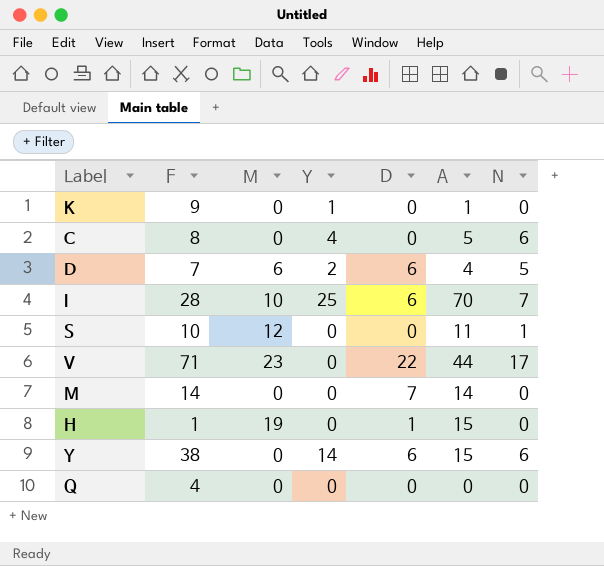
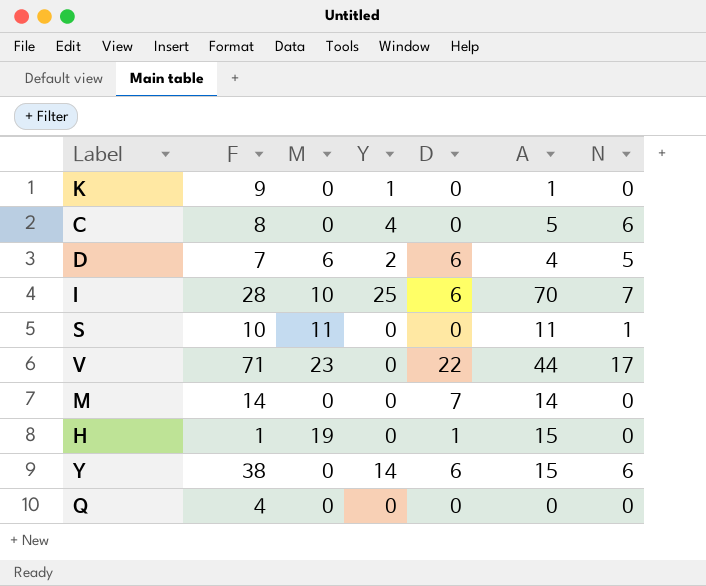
S | M: 12 -> 11

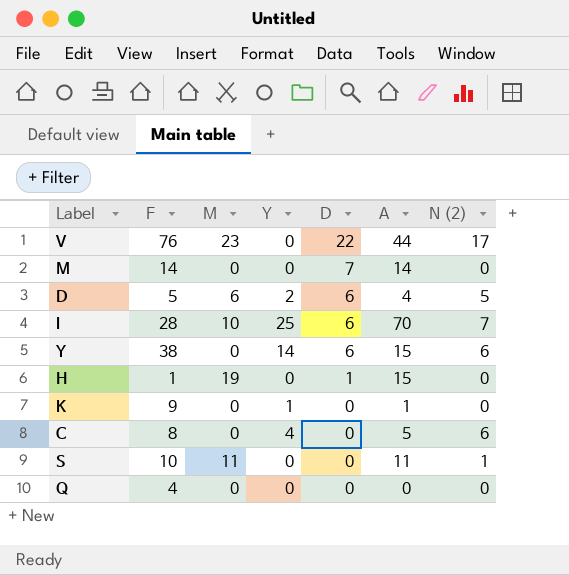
row order: none -> D descending
column name: N -> N (2)
V | F: 71 -> 76
D | F: 7 -> 5

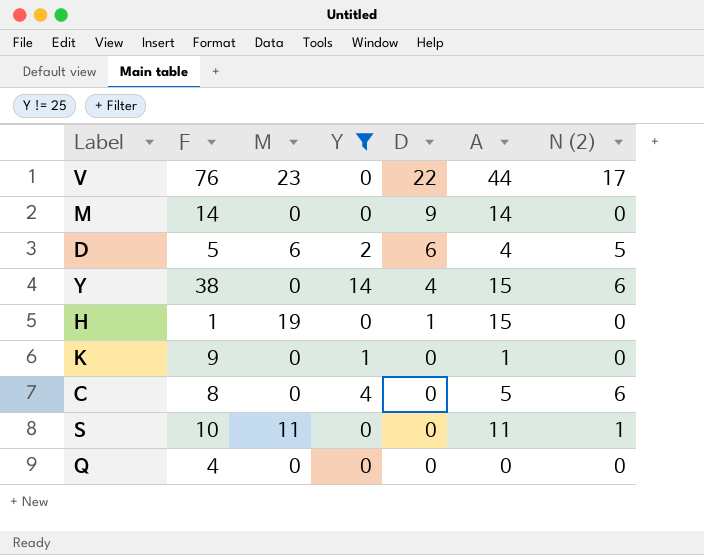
filter: none -> Y != 25
M | D: 7 -> 9
Y | D: 6 -> 4

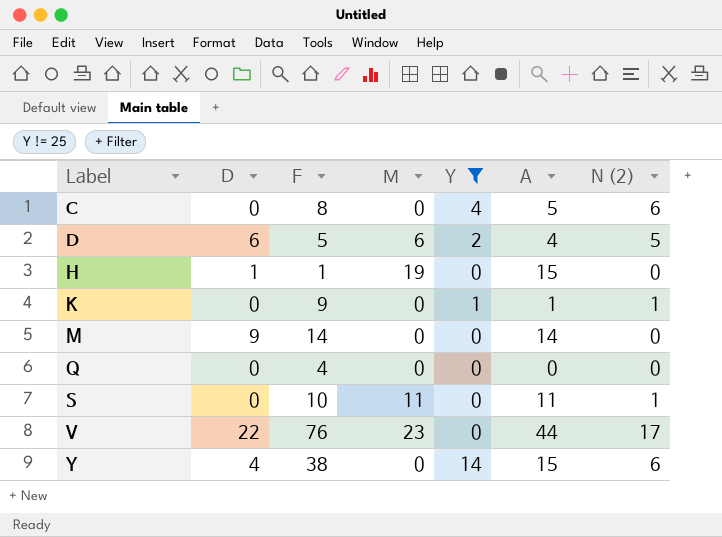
row order: D descending -> Label ascending
column D | position: 5 -> 2
K | N (2): 0 -> 1

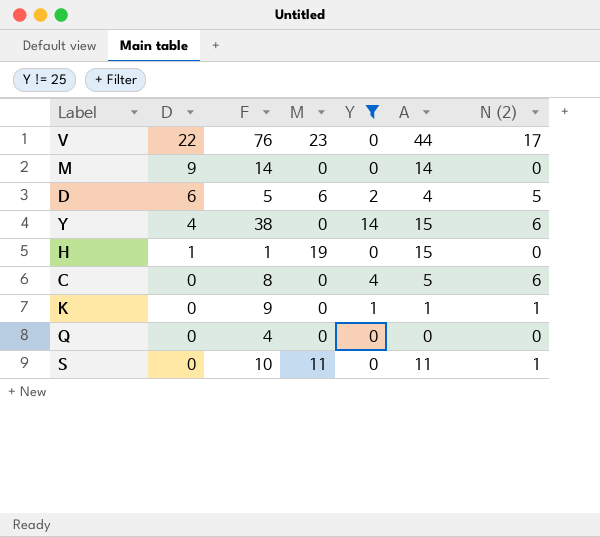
row order: Label ascending -> D descending

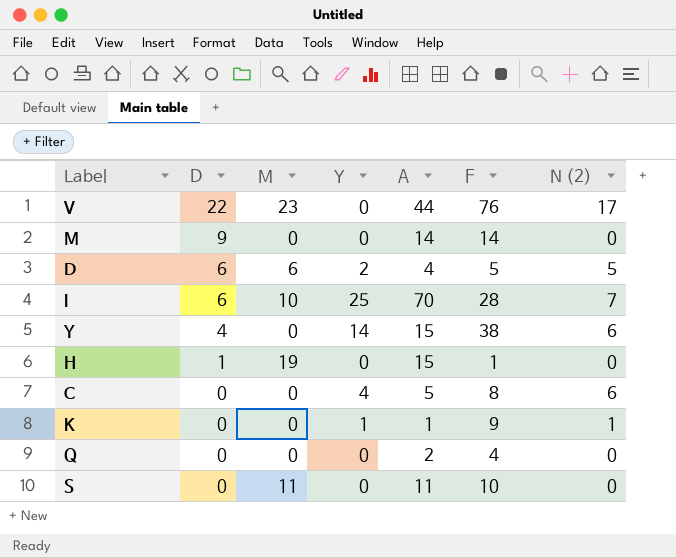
filter: Y != 25 -> none
column F | position: 3 -> 6
Q | A: 0 -> 2
S | N (2): 1 -> 0

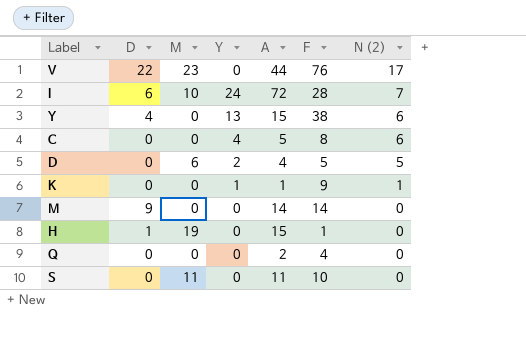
row order: D descending -> N (2) descending
I | Y: 25 -> 24
I | A: 70 -> 72
Y | Y: 14 -> 13
D | D: 6 -> 0

